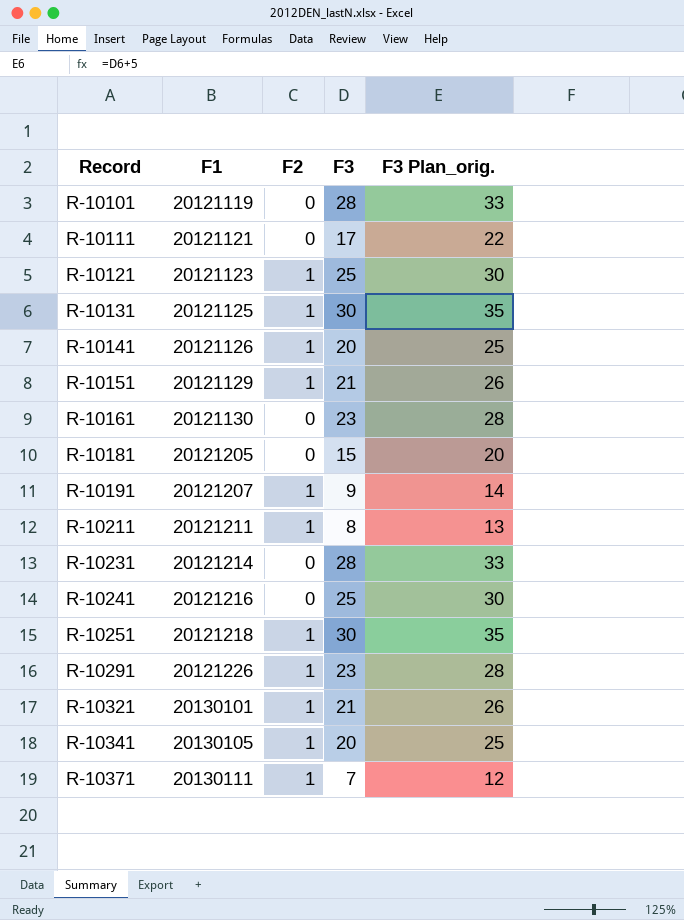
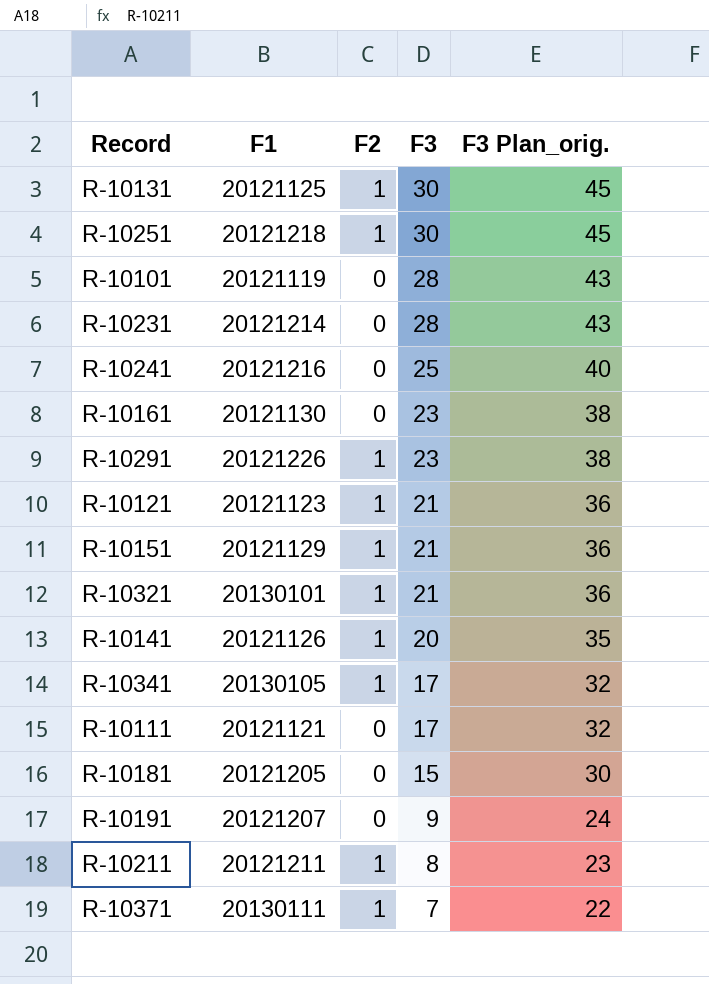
row order: Record ascending -> F3 descending
column F3 Plan_orig. | formula: [F3] + 5 -> [F3] + 15
R-10121 | F3: 25 -> 21
R-10341 | F3: 20 -> 17
R-10191 | F2: 1 -> 0

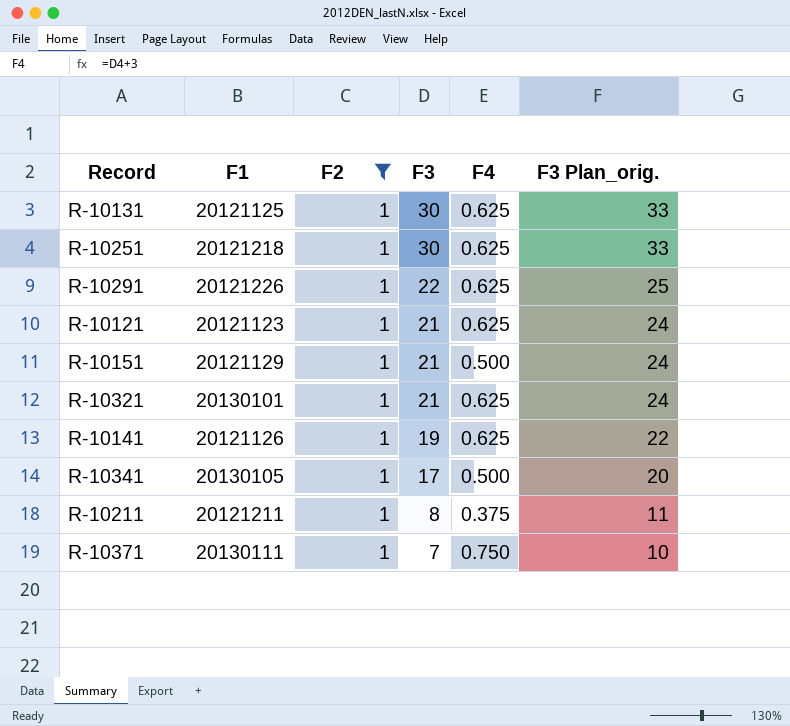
filter: none -> F2 = 1
column F4 | position: none -> 5
column F3 Plan_orig. | formula: [F3] + 15 -> [F3] + 3
R-10291 | F3: 23 -> 22
R-10141 | F3: 20 -> 19

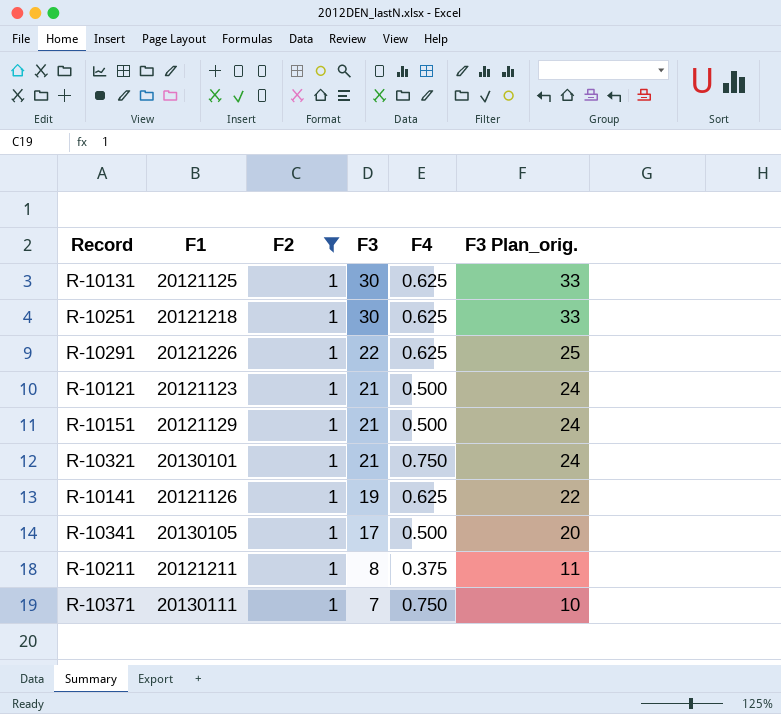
R-10121 | F4: 0.625 -> 0.500
R-10321 | F4: 0.625 -> 0.750

